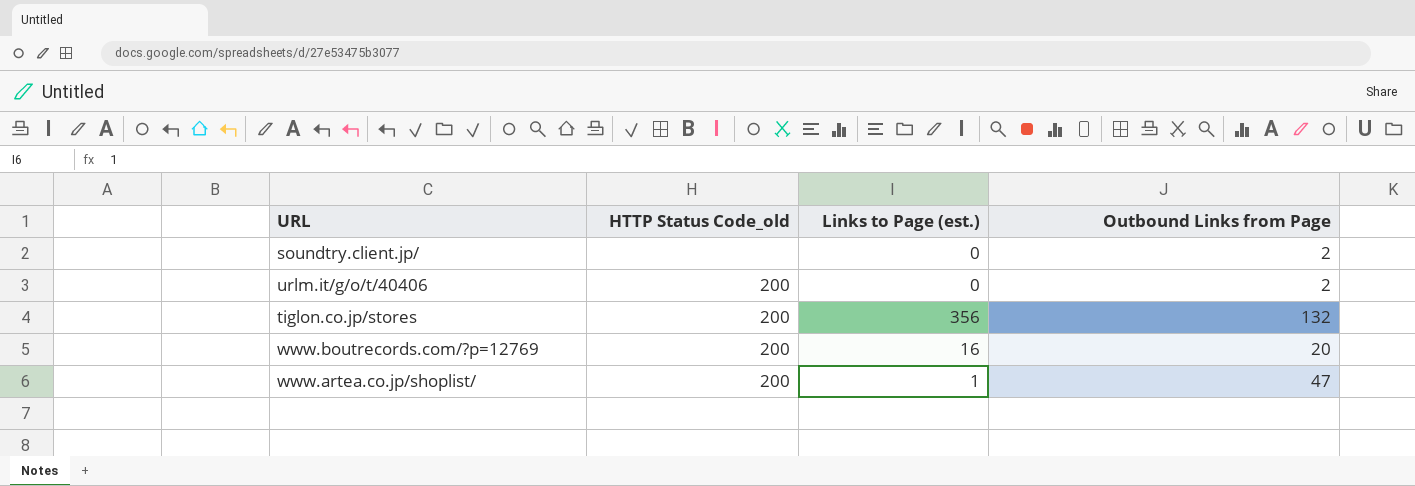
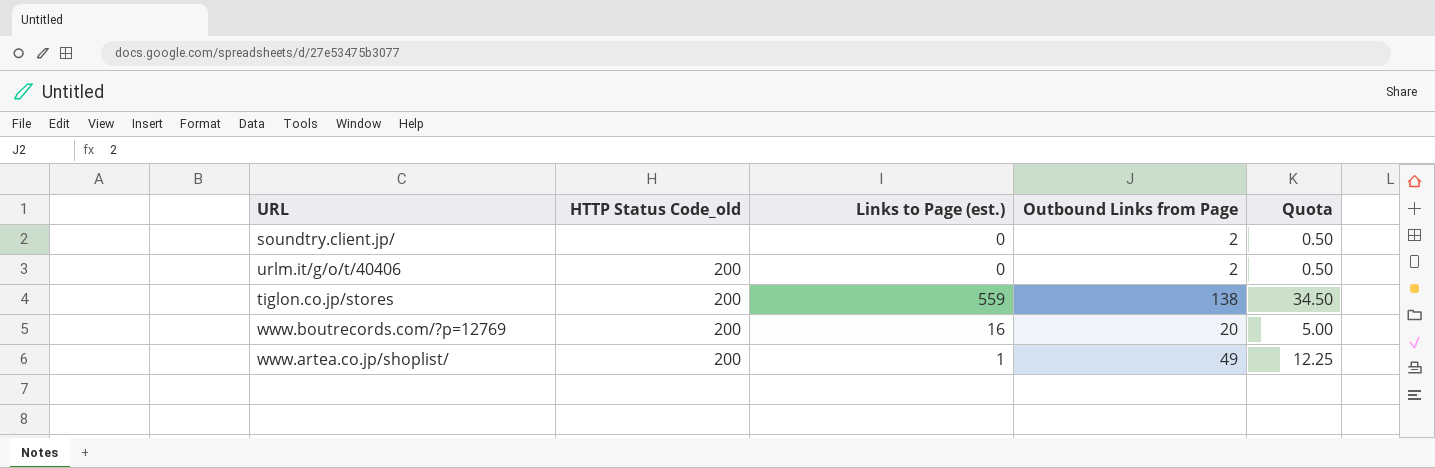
column Quota | formula: none -> [Outbound Links from Page] * 0.25
tiglon.co.jp/stores | Links to Page (est.): 356 -> 559
tiglon.co.jp/stores | Outbound Links from Page: 132 -> 138
www.artea.co.jp/shoplist/ | Outbound Links from Page: 47 -> 49

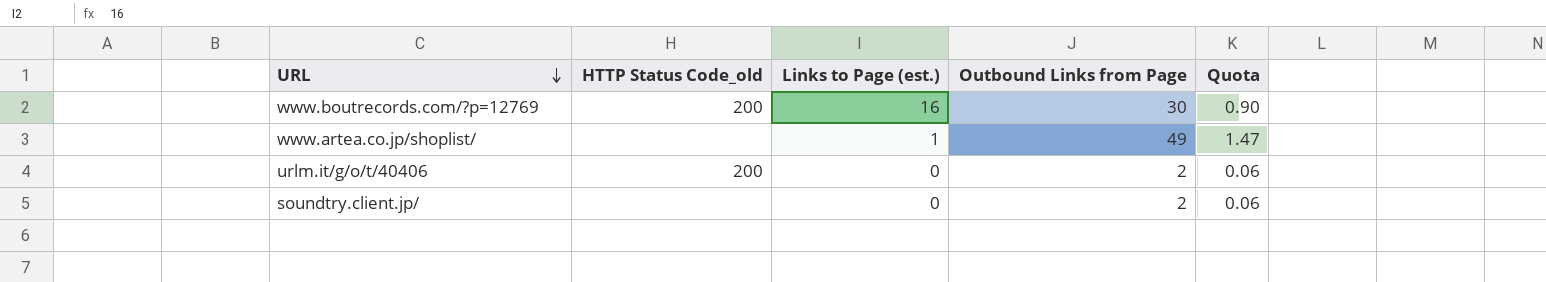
row order: none -> URL descending
column Quota | formula: [Outbound Links from Page] * 0.25 -> [Outbound Links from Page] * 0.03
row tiglon.co.jp/stores: 200 | 559 | 138 | 34.50 -> none
www.boutrecords.com/?p=12769 | Outbound Links from Page: 20 -> 30
www.artea.co.jp/shoplist/ | HTTP Status Code_old: 200 -> none

